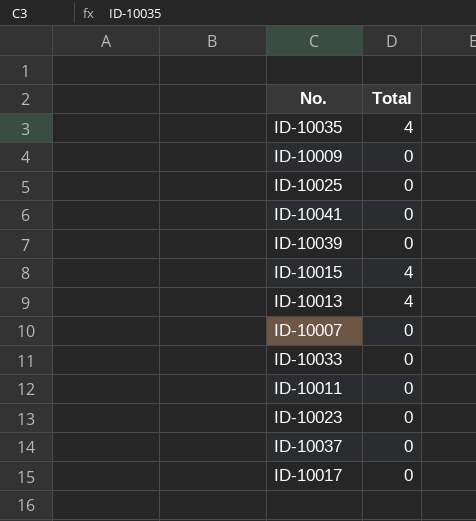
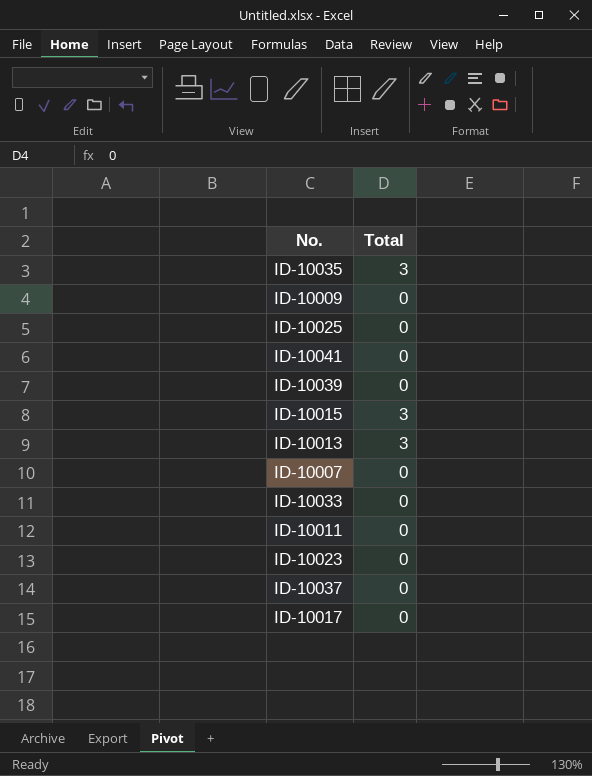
ID-10035 | Total: 4 -> 3
ID-10015 | Total: 4 -> 3
ID-10013 | Total: 4 -> 3

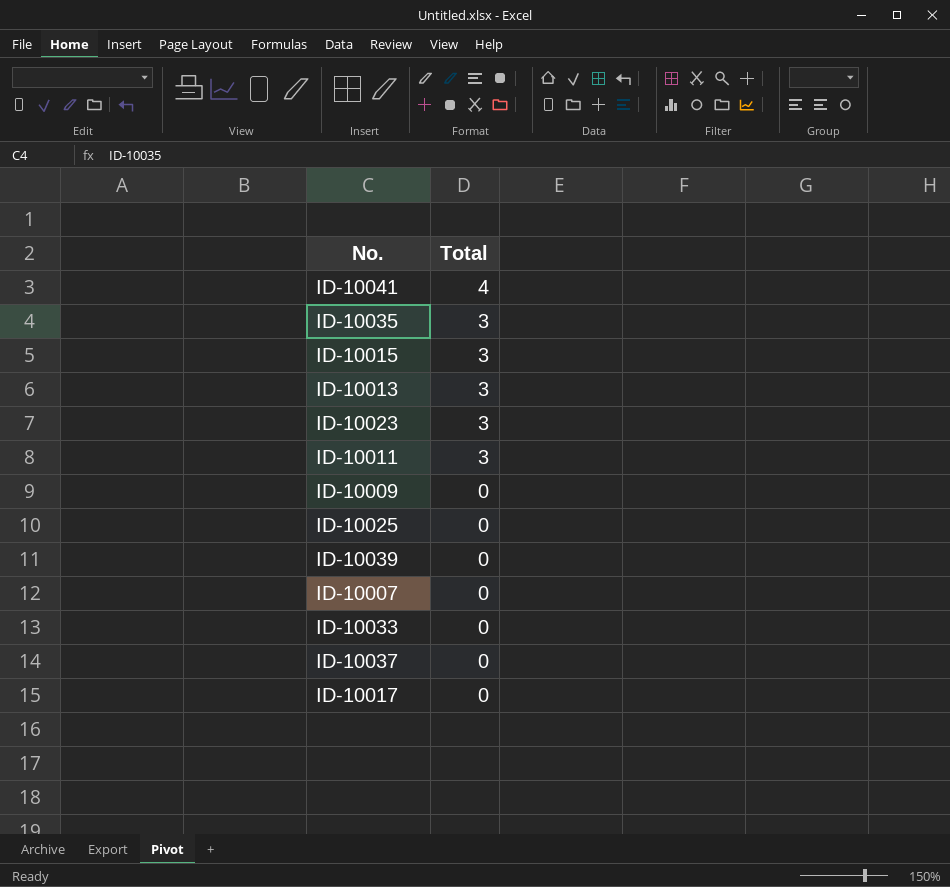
row order: none -> Total descending
ID-10041 | Total: 0 -> 4
ID-10023 | Total: 0 -> 3
ID-10011 | Total: 0 -> 3

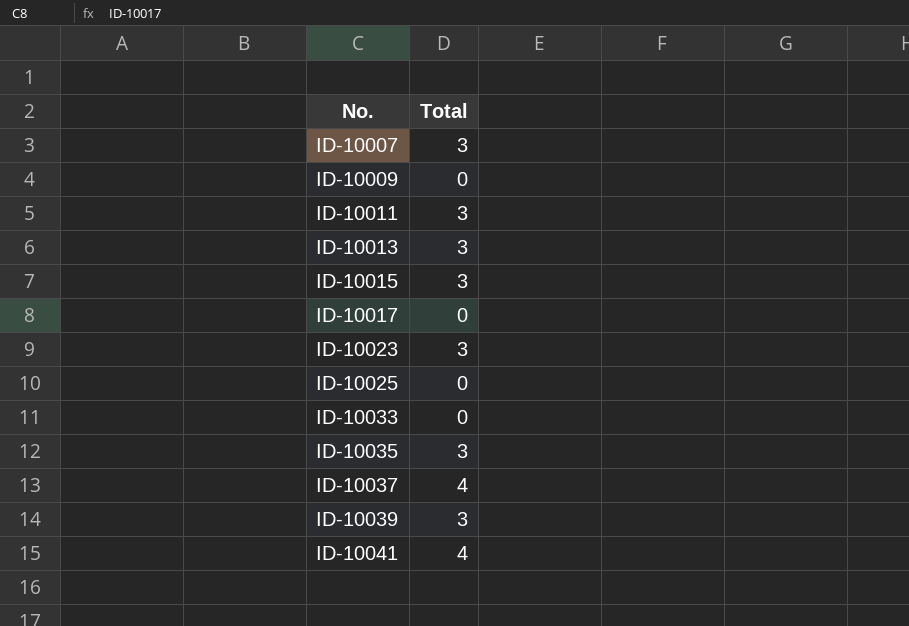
row order: Total descending -> No. ascending
ID-10007 | Total: 0 -> 3
ID-10037 | Total: 0 -> 4
ID-10039 | Total: 0 -> 3

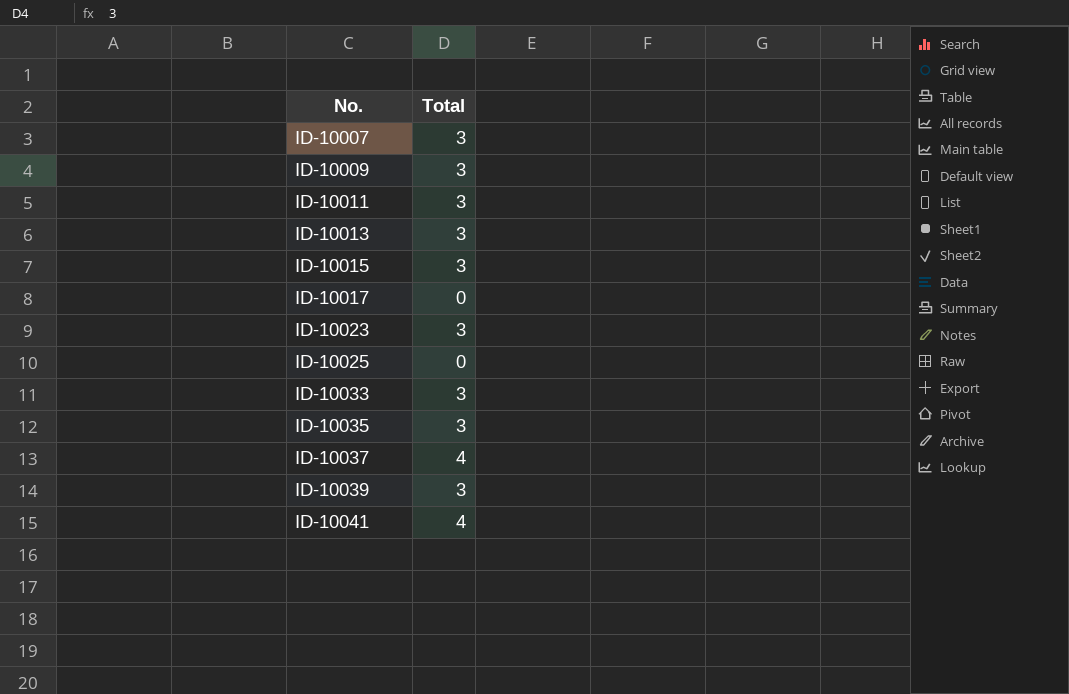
ID-10009 | Total: 0 -> 3
ID-10033 | Total: 0 -> 3

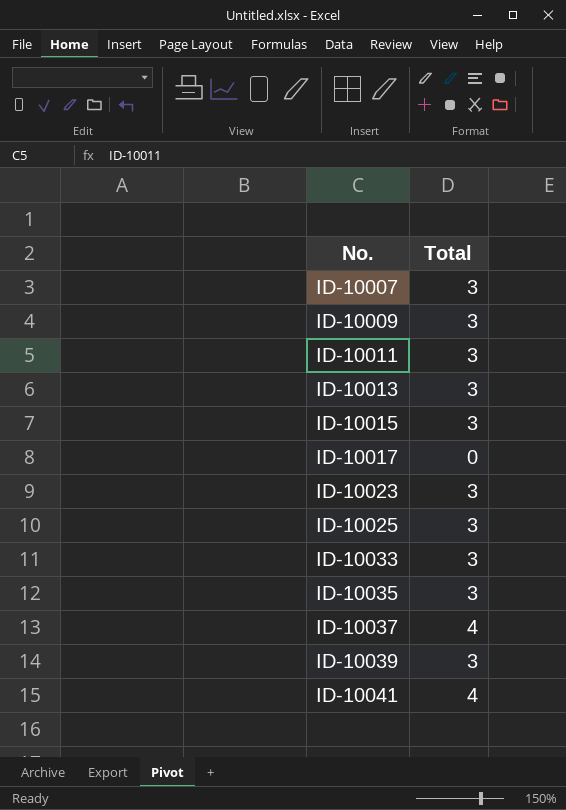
ID-10025 | Total: 0 -> 3

